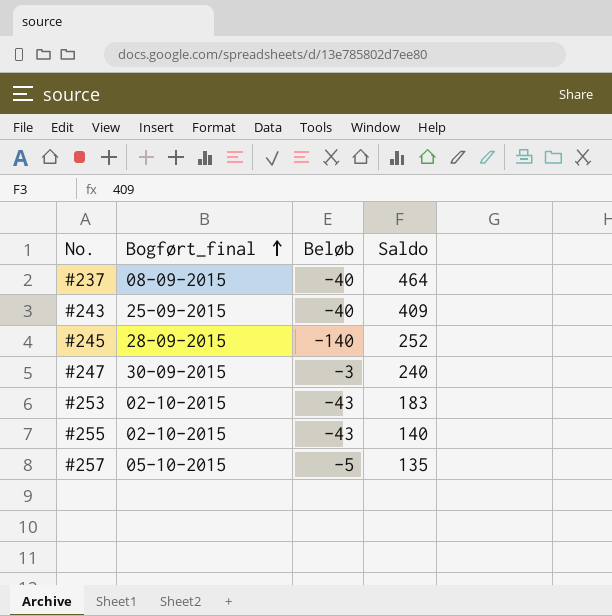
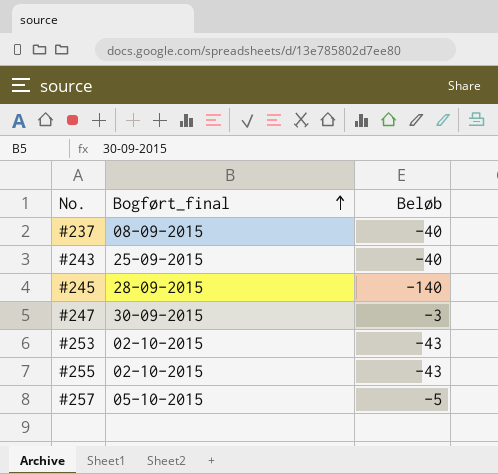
column Saldo | position: 4 -> none

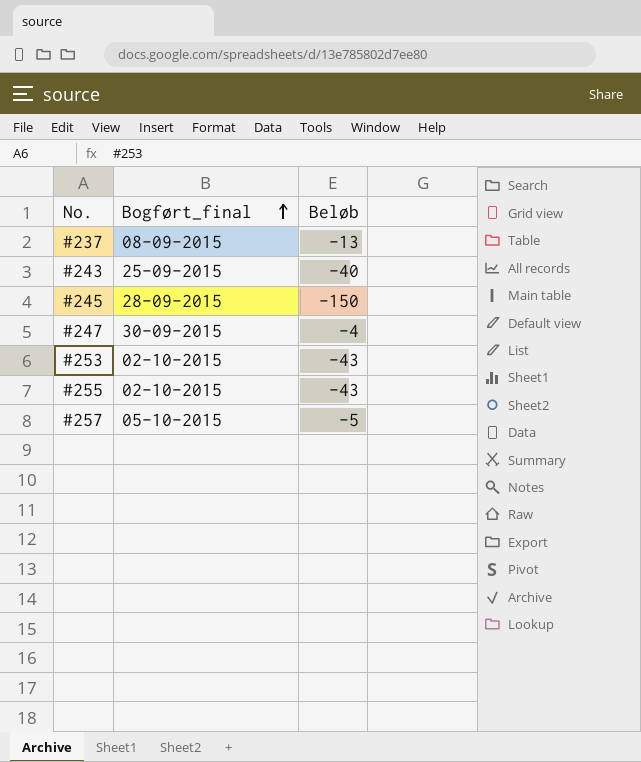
#237 | Beløb: -40 -> -13
#245 | Beløb: -140 -> -150
#247 | Beløb: -3 -> -4

